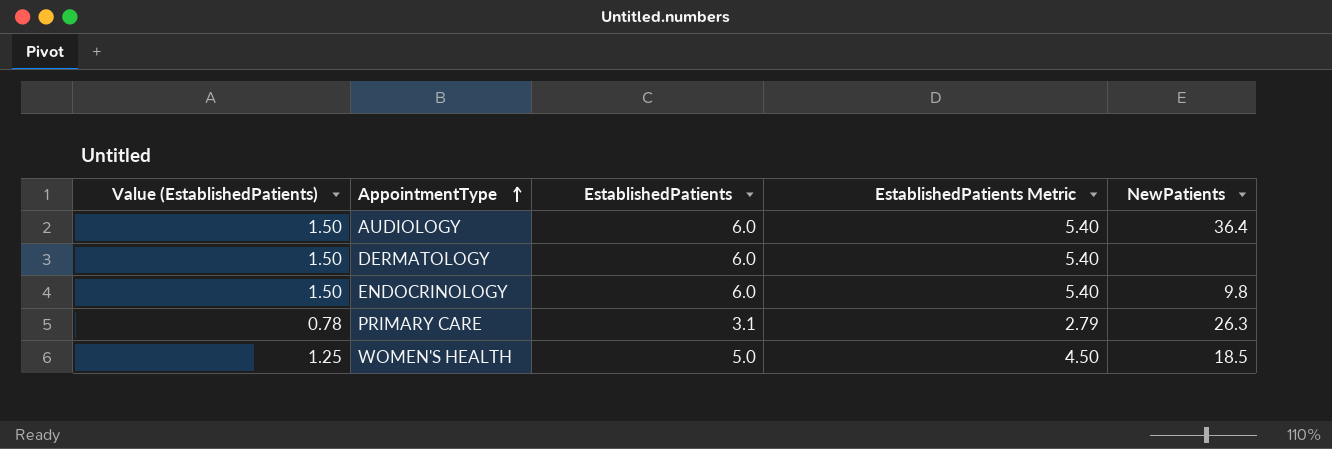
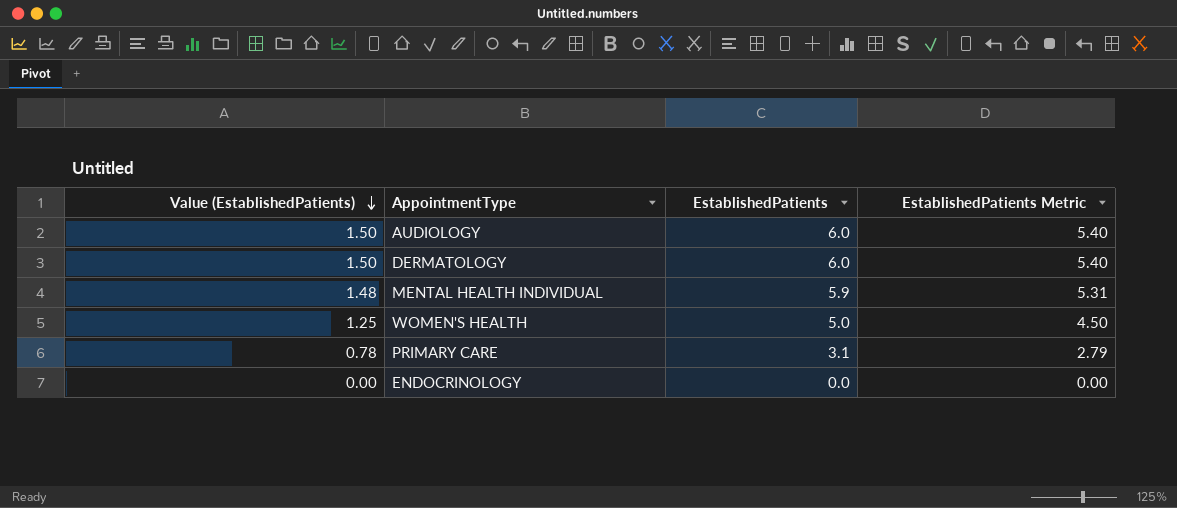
row order: AppointmentType ascending -> Value (EstablishedPatients) descending
column NewPatients | position: 5 -> none
row MENTAL HEALTH INDIVIDUAL: none -> 1.48 | 5.9 | 5.31
ENDOCRINOLOGY | Value (EstablishedPatients): 1.50 -> 0.00
ENDOCRINOLOGY | EstablishedPatients: 6.0 -> 0.0
ENDOCRINOLOGY | EstablishedPatients Metric: 5.40 -> 0.00

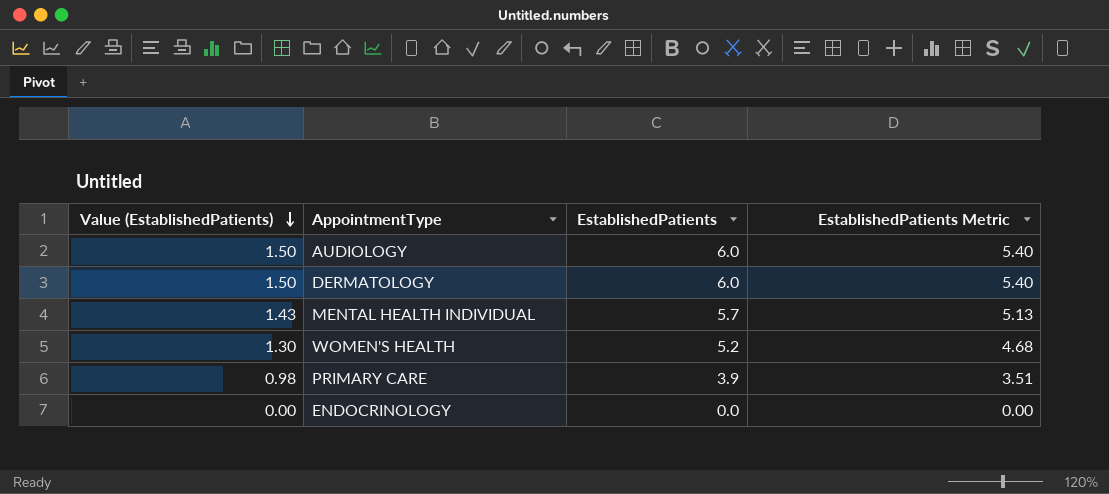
MENTAL HEALTH INDIVIDUAL | Value (EstablishedPatients): 1.48 -> 1.43
MENTAL HEALTH INDIVIDUAL | EstablishedPatients: 5.9 -> 5.7
MENTAL HEALTH INDIVIDUAL | EstablishedPatients Metric: 5.31 -> 5.13
WOMEN'S HEALTH | Value (EstablishedPatients): 1.25 -> 1.30
WOMEN'S HEALTH | EstablishedPatients: 5.0 -> 5.2
WOMEN'S HEALTH | EstablishedPatients Metric: 4.50 -> 4.68
PRIMARY CARE | Value (EstablishedPatients): 0.78 -> 0.98
PRIMARY CARE | EstablishedPatients: 3.1 -> 3.9
PRIMARY CARE | EstablishedPatients Metric: 2.79 -> 3.51

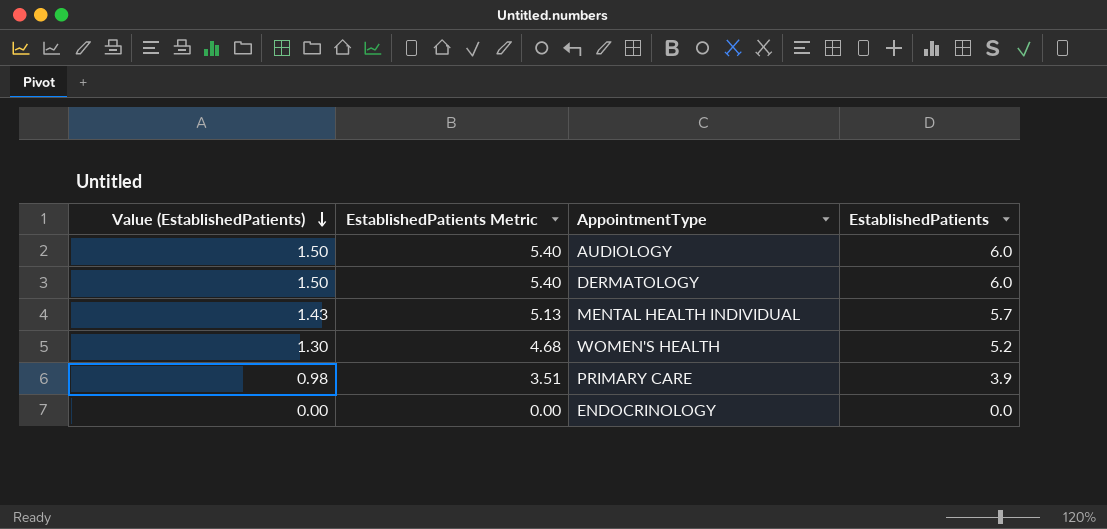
column EstablishedPatients Metric | position: 4 -> 2

